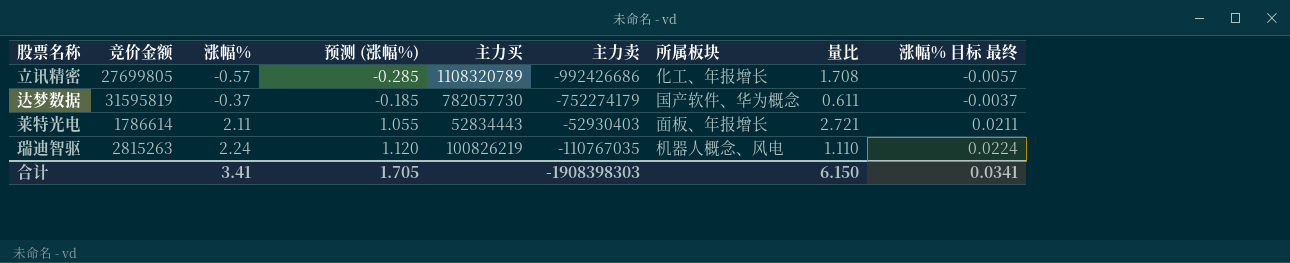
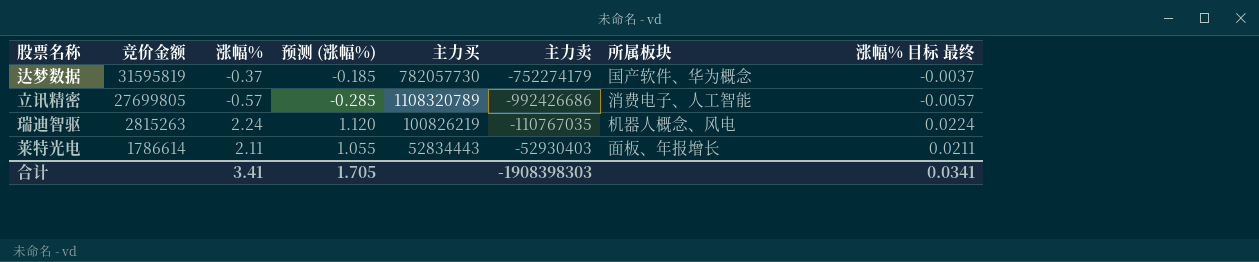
row order: 涨幅% ascending -> 竞价金额 descending
column 量比 | position: 8 -> none
立讯精密 | 所属板块: 化工、年报增长 -> 消费电子、人工智能

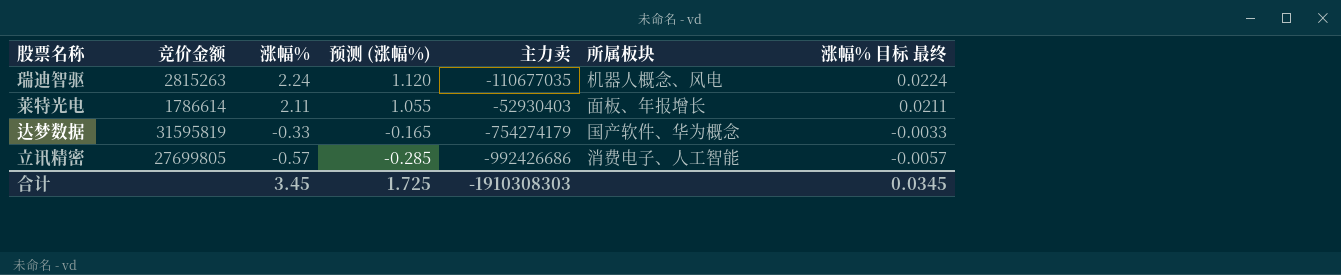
row order: 竞价金额 descending -> 涨幅% descending
column 主力买 | position: 5 -> none
瑞迪智驱 | 主力卖: -110767035 -> -110677035
达梦数据 | 涨幅%: -0.37 -> -0.33
达梦数据 | 预测 (涨幅%): -0.185 -> -0.165
达梦数据 | 主力卖: -752274179 -> -754274179
达梦数据 | 涨幅% 目标 最终: -0.0037 -> -0.0033
合计 | 涨幅%: 3.41 -> 3.45
合计 | 预测 (涨幅%): 1.705 -> 1.725
合计 | 主力卖: -1908398303 -> -1910308303
合计 | 涨幅% 目标 最终: 0.0341 -> 0.0345

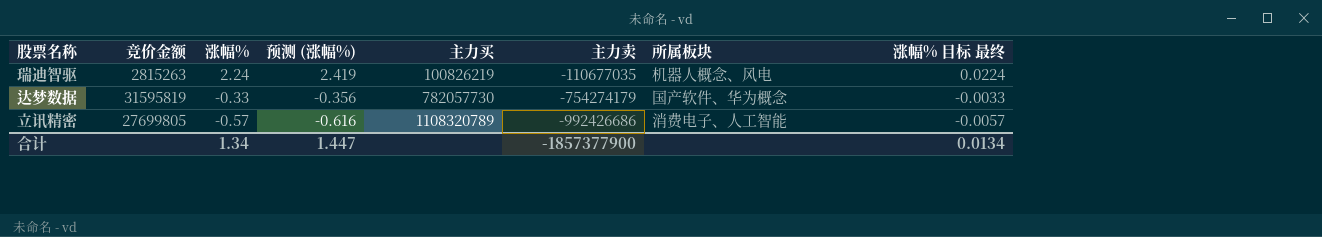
column 预测 (涨幅%) | formula: [涨幅%] * 0.5 -> [涨幅%] * 1.08
column 主力买 | position: none -> 5
row 莱特光电: 1786614 | 2.11 | 1.055 | -52930403 | 面板、年报增长 | 0.0211 -> none
合计 | 涨幅%: 3.45 -> 1.34
合计 | 预测 (涨幅%): 1.725 -> 1.447
合计 | 主力卖: -1910308303 -> -1857377900
合计 | 涨幅% 目标 最终: 0.0345 -> 0.0134

